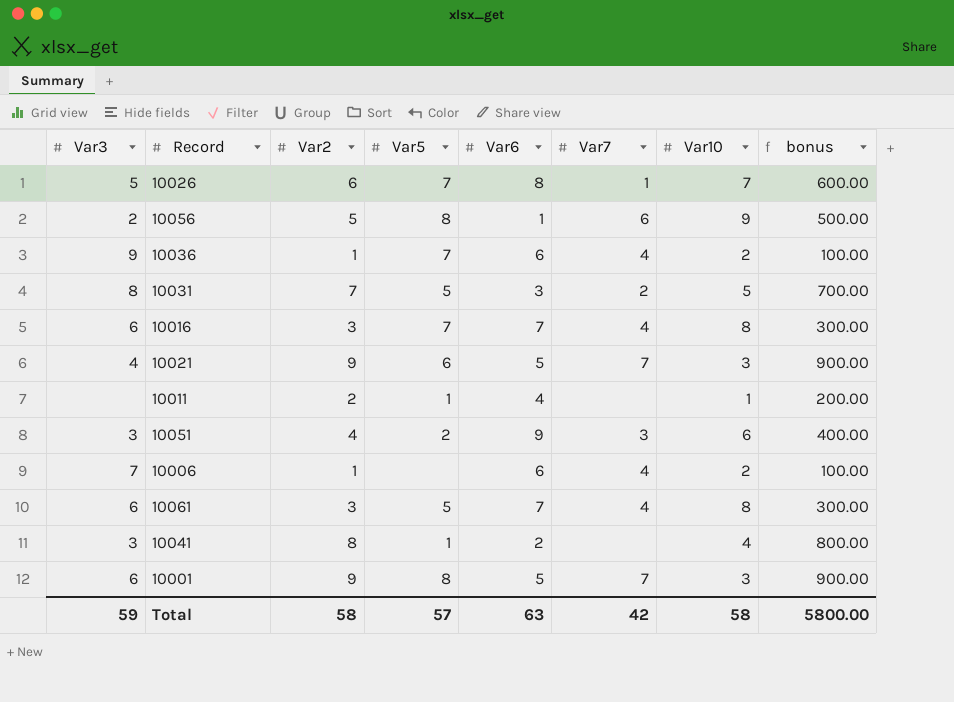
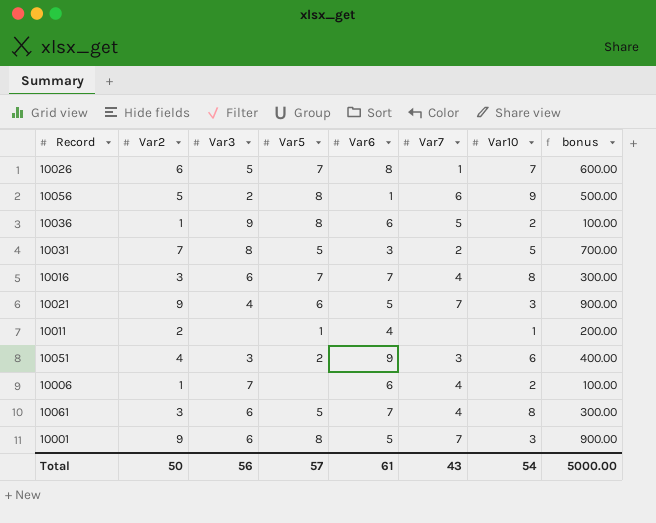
column Var3 | position: 1 -> 3
row 10041: 3 | 8 | 1 | 2 | none | 4 | 800.00 -> none
10036 | Var5: 7 -> 8
10036 | Var7: 4 -> 5
Total | Var2: 58 -> 50
Total | Var3: 59 -> 56
Total | Var6: 63 -> 61
Total | Var7: 42 -> 43
Total | Var10: 58 -> 54
Total | bonus: 5800.00 -> 5000.00

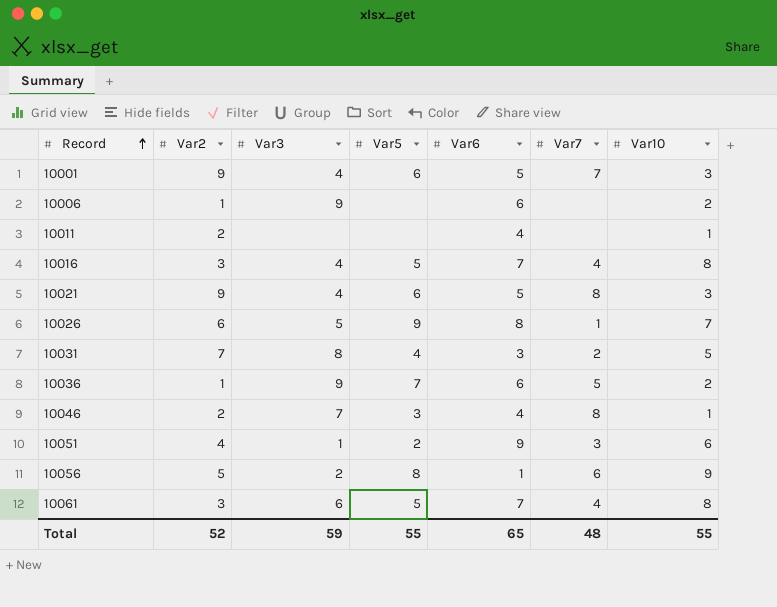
row order: none -> Record ascending
column bonus | formula: [Var2] * 100 -> none
10001 | Var3: 6 -> 4
10001 | Var5: 8 -> 6
10006 | Var3: 7 -> 9
10006 | Var7: 4 -> none
10011 | Var5: 1 -> none
10016 | Var3: 6 -> 4
10016 | Var5: 7 -> 5
10021 | Var7: 7 -> 8
10026 | Var5: 7 -> 9
10031 | Var5: 5 -> 4
10036 | Var5: 8 -> 7
row 10046: none -> 2 | 7 | 3 | 4 | 8 | 1
10051 | Var3: 3 -> 1
Total | Var2: 50 -> 52
Total | Var3: 56 -> 59
Total | Var5: 57 -> 55
Total | Var6: 61 -> 65
Total | Var7: 43 -> 48
Total | Var10: 54 -> 55

